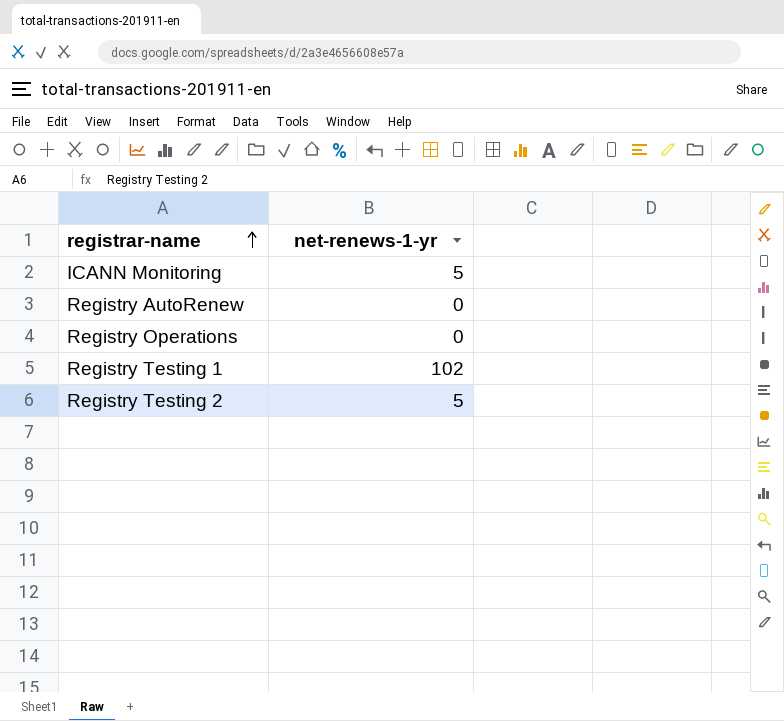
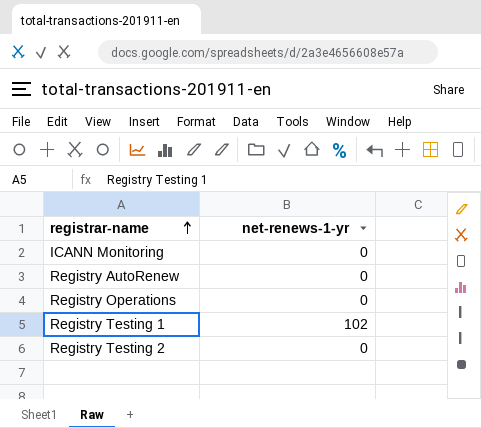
ICANN Monitoring | net-renews-1-yr: 5 -> 0
Registry Testing 2 | net-renews-1-yr: 5 -> 0

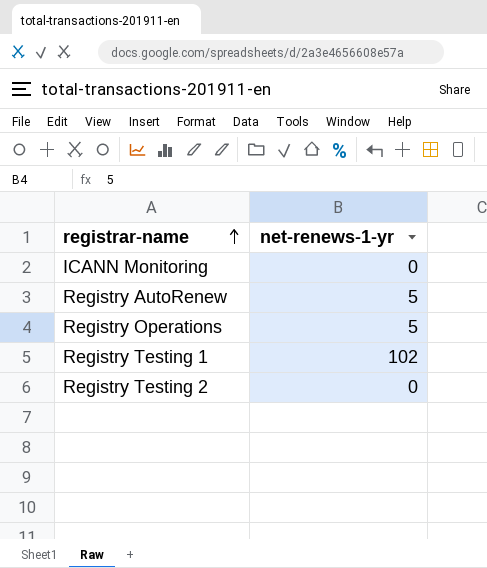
Registry AutoRenew | net-renews-1-yr: 0 -> 5
Registry Operations | net-renews-1-yr: 0 -> 5

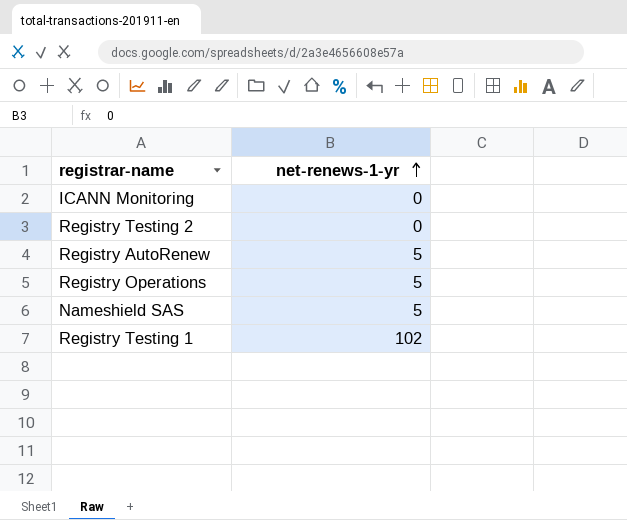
row order: registrar-name ascending -> net-renews-1-yr ascending
row Nameshield SAS: none -> 5

